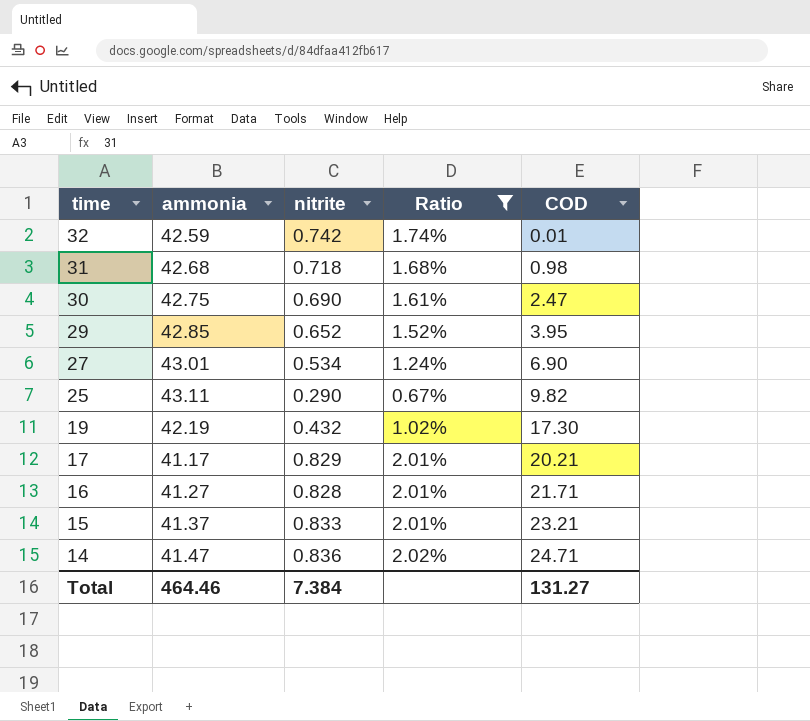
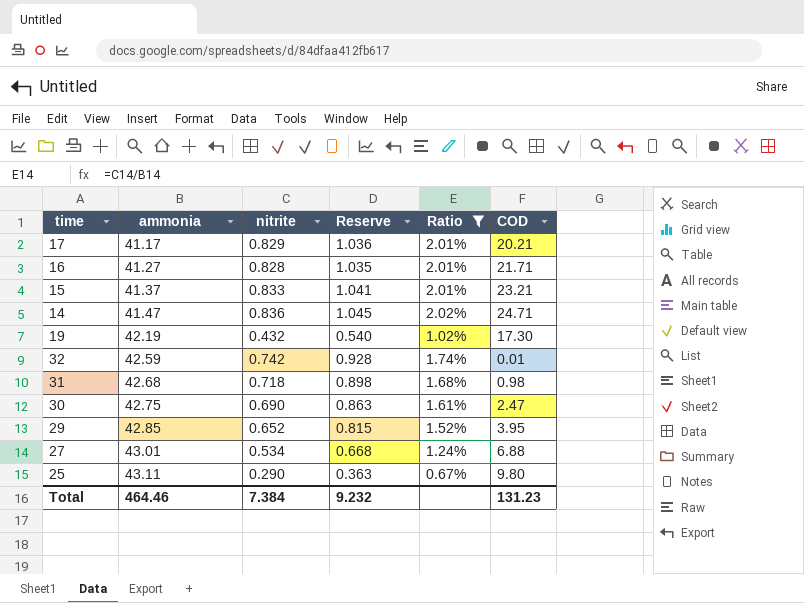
row order: time descending -> ammonia ascending
column Reserve | formula: none -> [nitrite] * 1.25
27 | COD: 6.90 -> 6.88
25 | COD: 9.82 -> 9.80
Total | COD: 131.27 -> 131.23

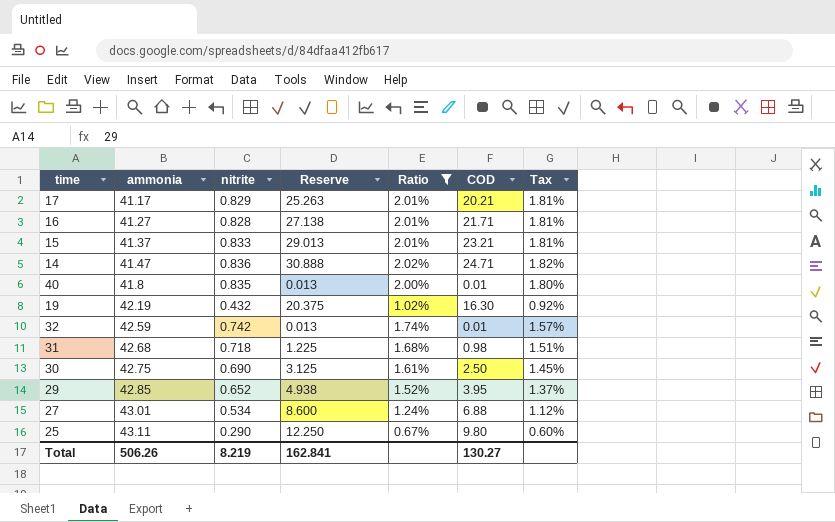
column Reserve | formula: [nitrite] * 1.25 -> [COD] * 1.25
column Tax | formula: none -> [Ratio] * 0.9
row 40: none -> 41.8 | 0.835 | 0.013 | 2.00% | 0.01 | 1.80%
19 | COD: 17.30 -> 16.30
30 | COD: 2.47 -> 2.50
Total | ammonia: 464.46 -> 506.26
Total | nitrite: 7.384 -> 8.219
Total | Reserve: 9.232 -> 162.841
Total | COD: 131.23 -> 130.27

